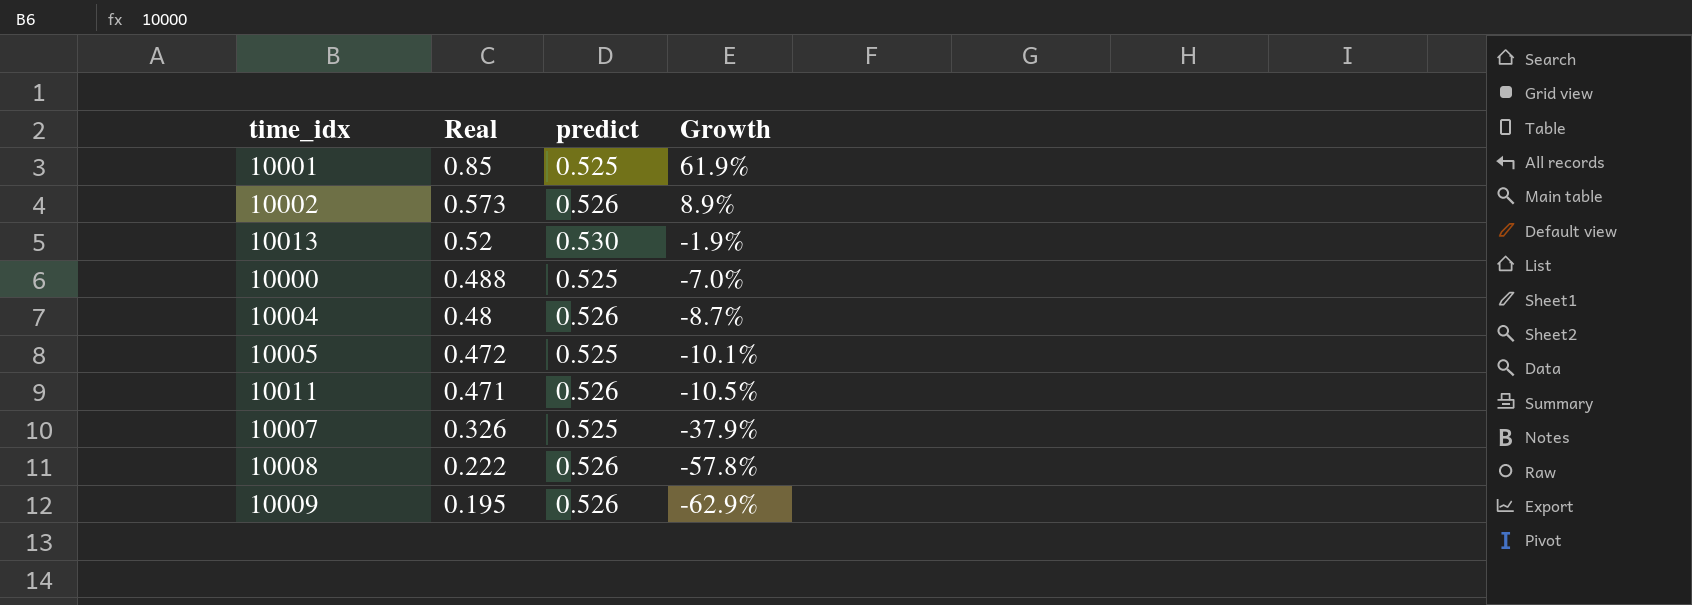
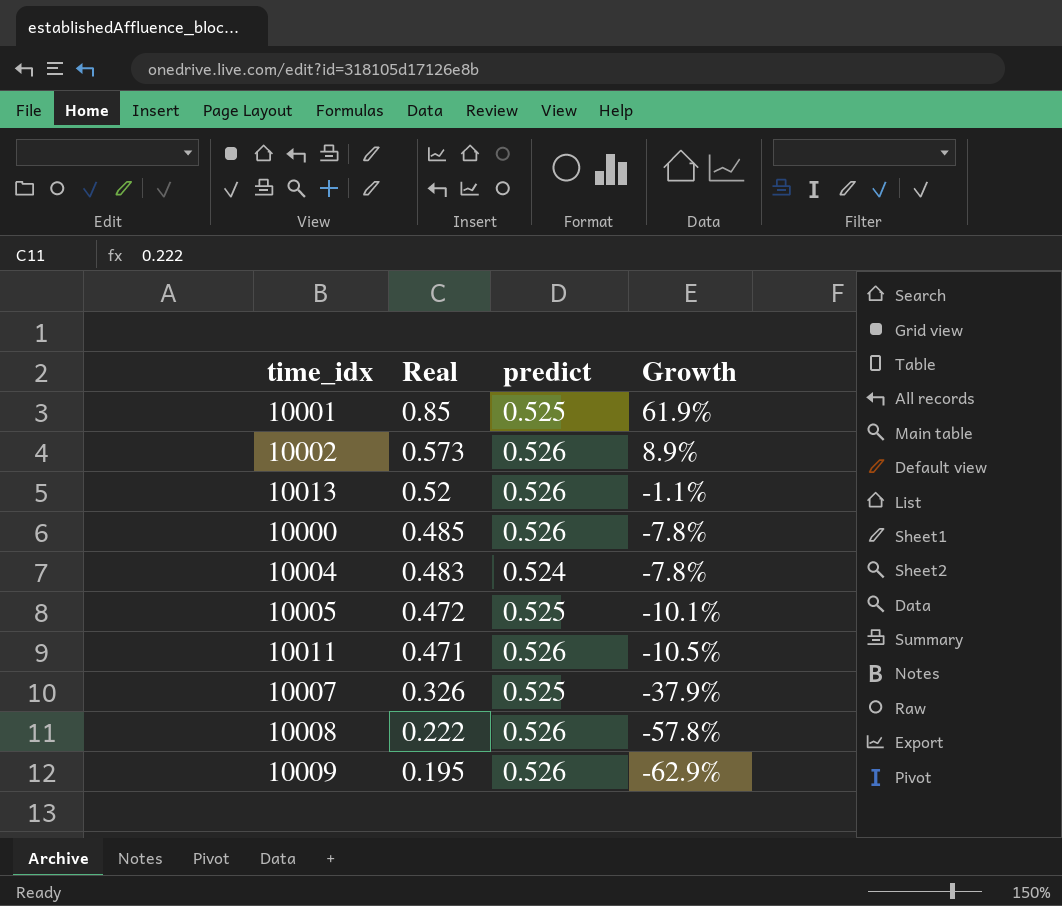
10013 | predict: 0.530 -> 0.526
10013 | Growth: -1.9% -> -1.1%
10000 | Real: 0.488 -> 0.485
10000 | predict: 0.525 -> 0.526
10000 | Growth: -7.0% -> -7.8%
10004 | Real: 0.48 -> 0.483
10004 | predict: 0.526 -> 0.524
10004 | Growth: -8.7% -> -7.8%

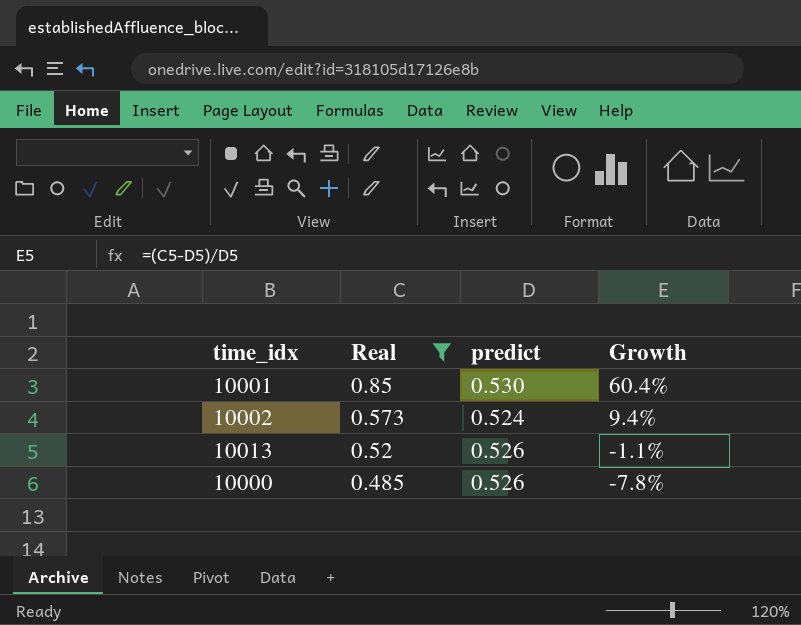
filter: none -> Real >= 0.485
10001 | predict: 0.525 -> 0.530
10001 | Growth: 61.9% -> 60.4%
10002 | predict: 0.526 -> 0.524
10002 | Growth: 8.9% -> 9.4%

